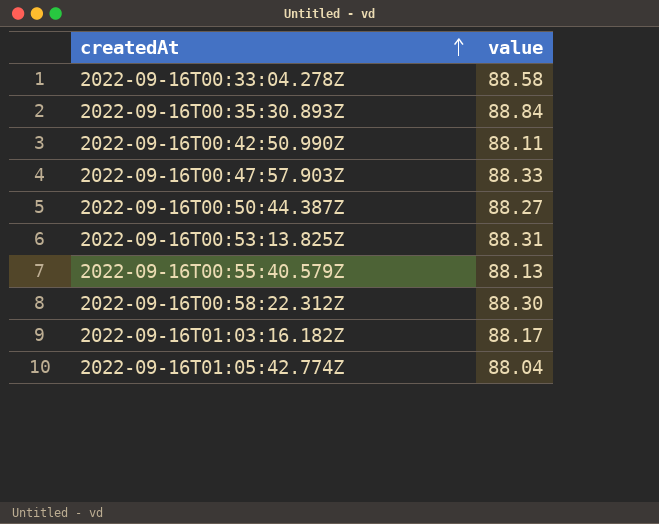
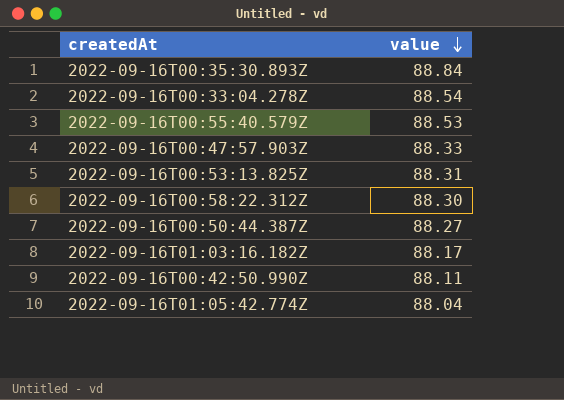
row order: createdAt ascending -> value descending
2022-09-16T00:33:04.278Z | value: 88.58 -> 88.54
2022-09-16T00:55:40.579Z | value: 88.13 -> 88.53

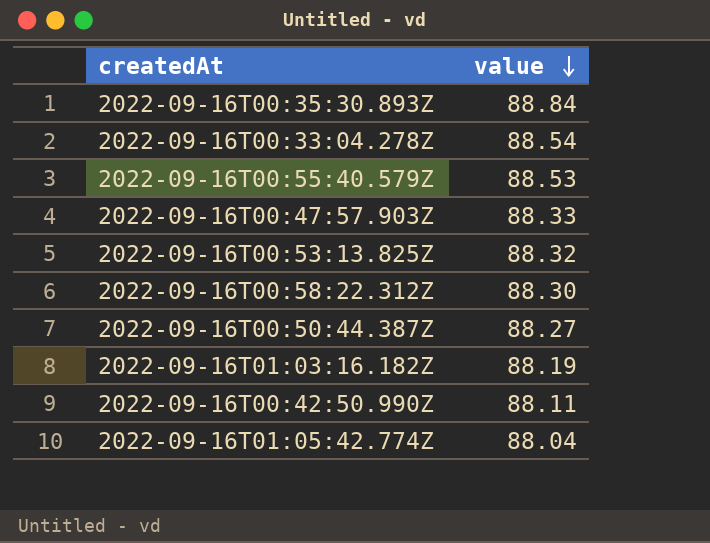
2022-09-16T00:53:13.825Z | value: 88.31 -> 88.32
2022-09-16T01:03:16.182Z | value: 88.17 -> 88.19

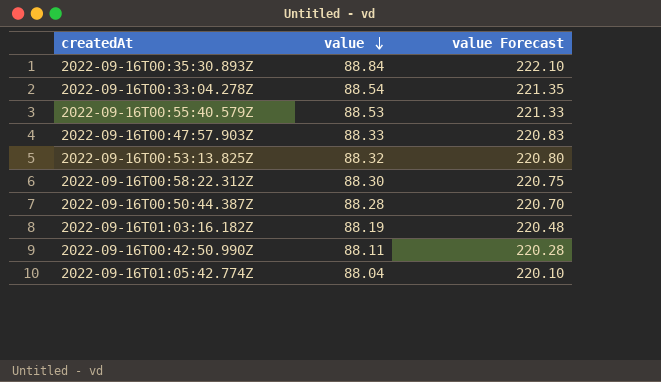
column value Forecast | formula: none -> [value] * 2.5
2022-09-16T00:50:44.387Z | value: 88.27 -> 88.28

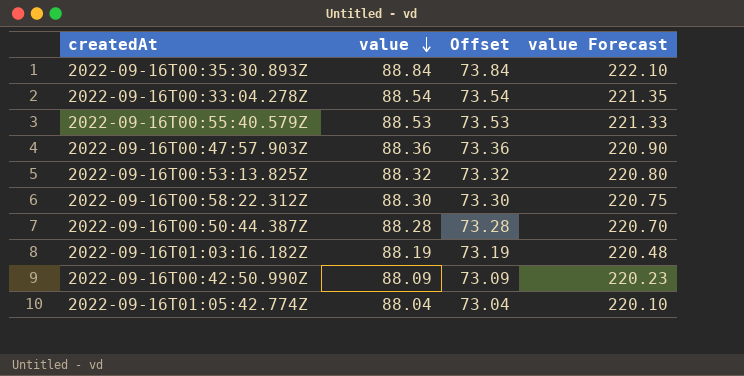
column Offset | formula: none -> [value] - 15
2022-09-16T00:47:57.903Z | value: 88.33 -> 88.36
2022-09-16T00:47:57.903Z | value Forecast: 220.83 -> 220.90
2022-09-16T00:42:50.990Z | value: 88.11 -> 88.09
2022-09-16T00:42:50.990Z | value Forecast: 220.28 -> 220.23

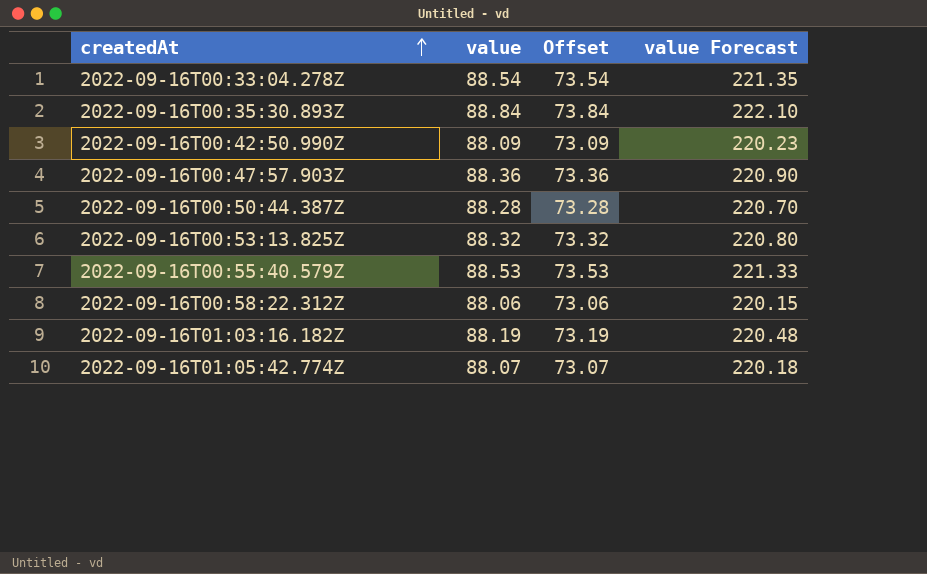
row order: value descending -> createdAt ascending
2022-09-16T00:58:22.312Z | value: 88.30 -> 88.06
2022-09-16T00:58:22.312Z | Offset: 73.30 -> 73.06
2022-09-16T00:58:22.312Z | value Forecast: 220.75 -> 220.15
2022-09-16T01:05:42.774Z | value: 88.04 -> 88.07
2022-09-16T01:05:42.774Z | Offset: 73.04 -> 73.07
2022-09-16T01:05:42.774Z | value Forecast: 220.10 -> 220.18

